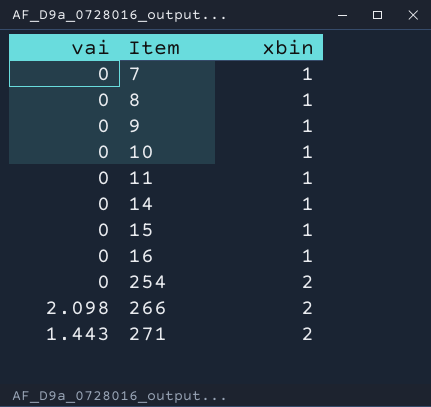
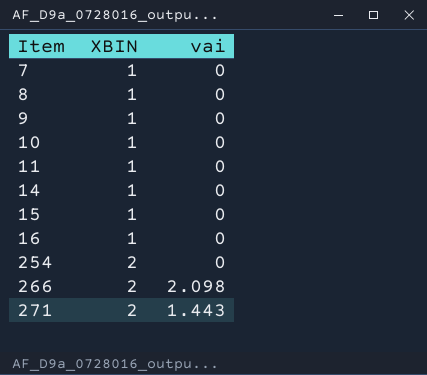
column name: xbin -> XBIN
column vai | position: 1 -> 3

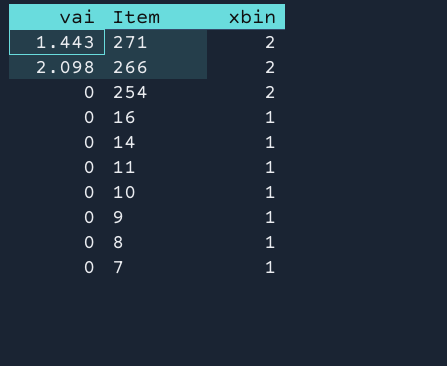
row order: Item ascending -> Item descending
column vai | position: 3 -> 1
column name: XBIN -> xbin
row 15: 1 | 0 -> none

